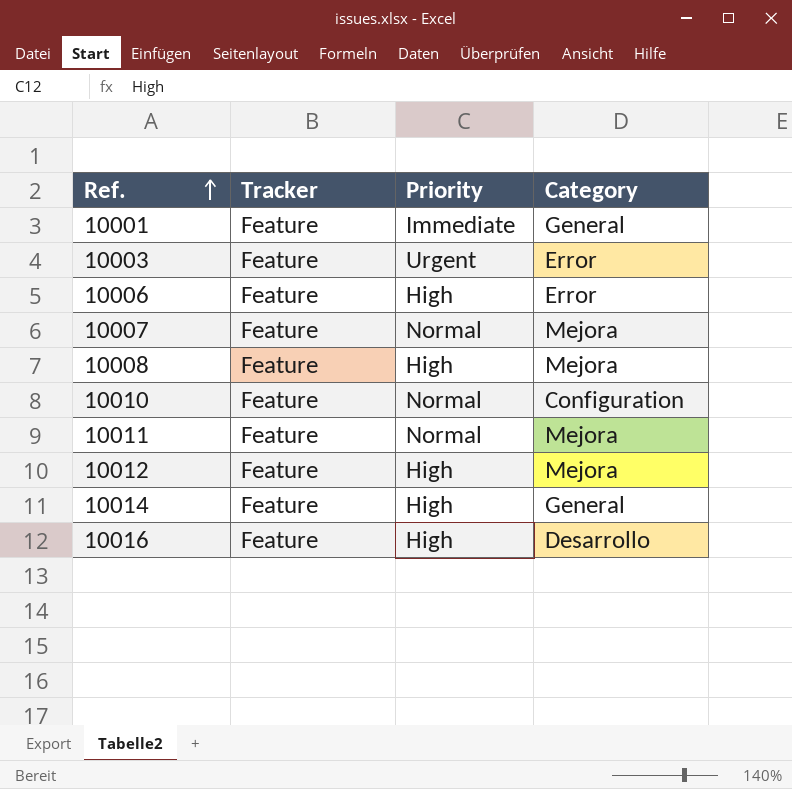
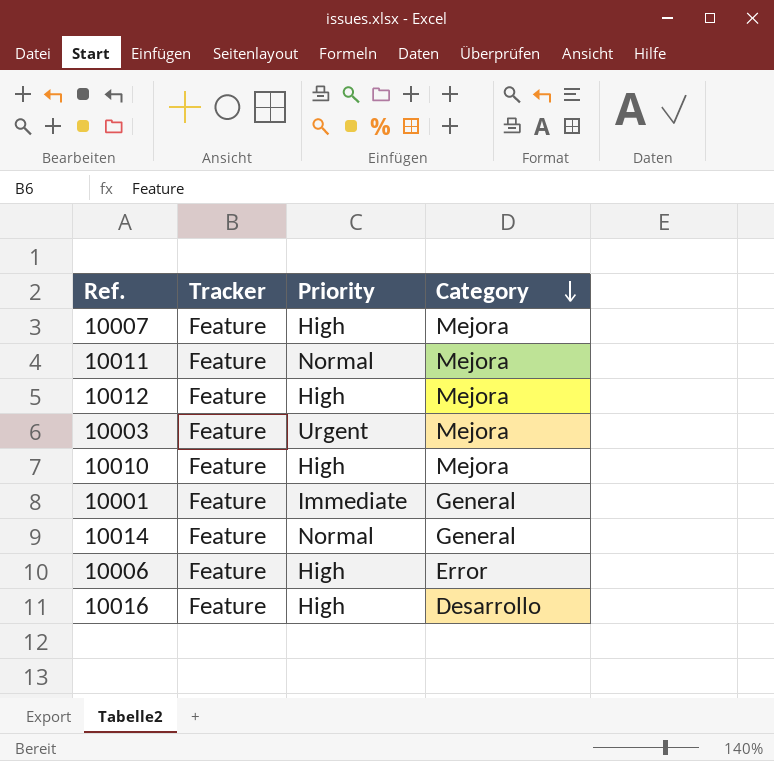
row order: Ref. ascending -> Category descending
row 10008: Feature | High | Mejora -> none
10007 | Priority: Normal -> High
10003 | Category: Error -> Mejora
10010 | Priority: Normal -> High
10010 | Category: Configuration -> Mejora
10014 | Priority: High -> Normal

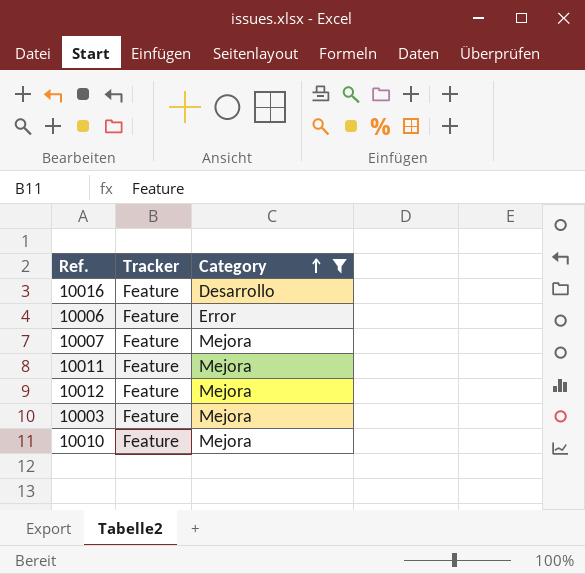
filter: none -> Category != General
row order: Category descending -> Category ascending
column Priority | position: 3 -> none

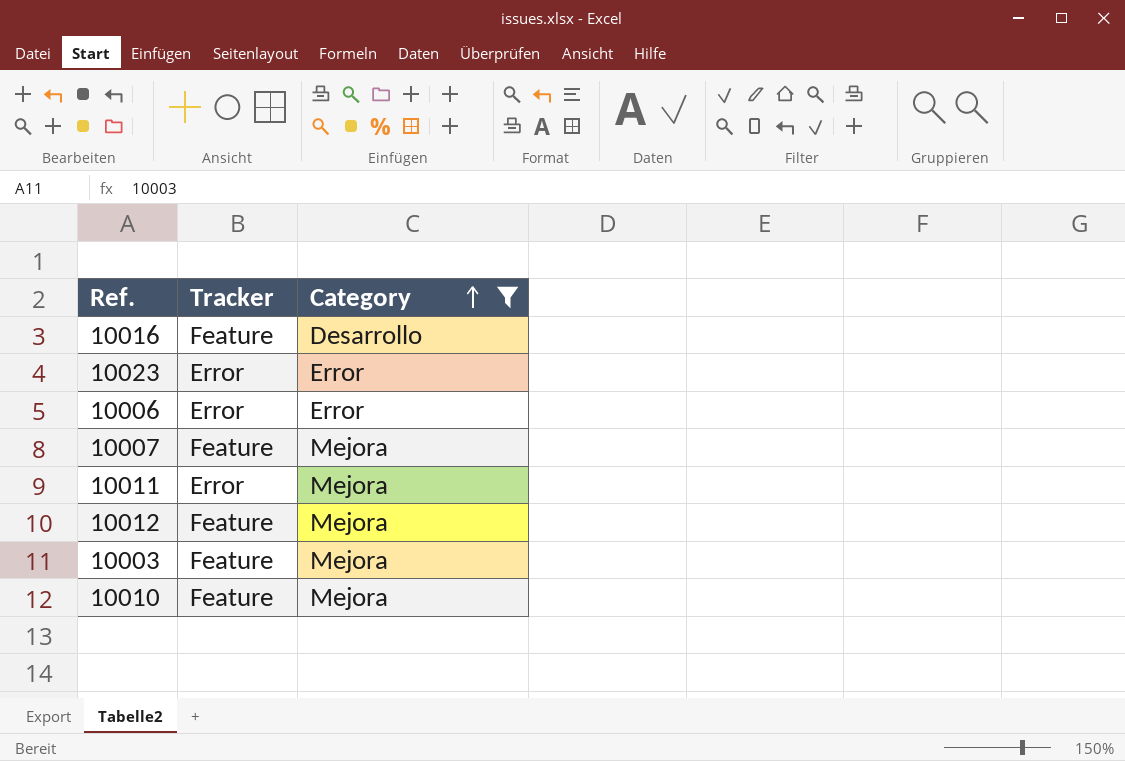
row 10023: none -> Error | Error
10006 | Tracker: Feature -> Error
10011 | Tracker: Feature -> Error

